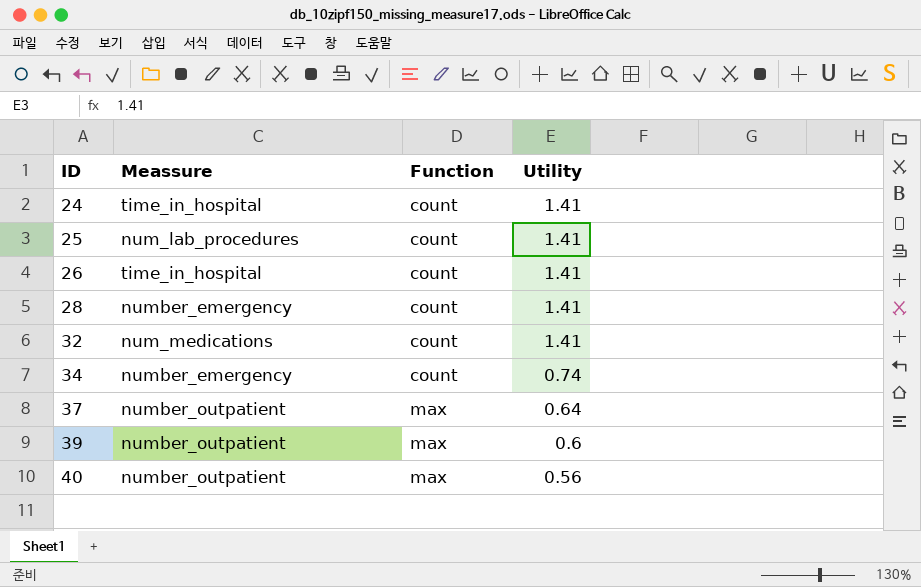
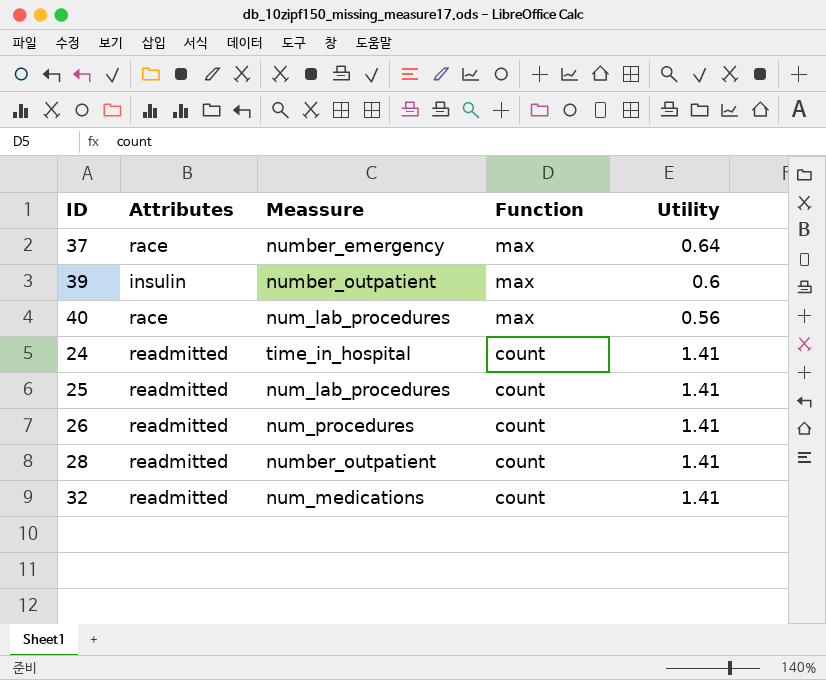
row order: ID ascending -> Function descending
column Attributes | position: none -> 2
row 34: number_emergency | count | 0.74 -> none
37 | Meassure: number_outpatient -> number_emergency
40 | Meassure: number_outpatient -> num_lab_procedures
26 | Meassure: time_in_hospital -> num_procedures
28 | Meassure: number_emergency -> number_outpatient

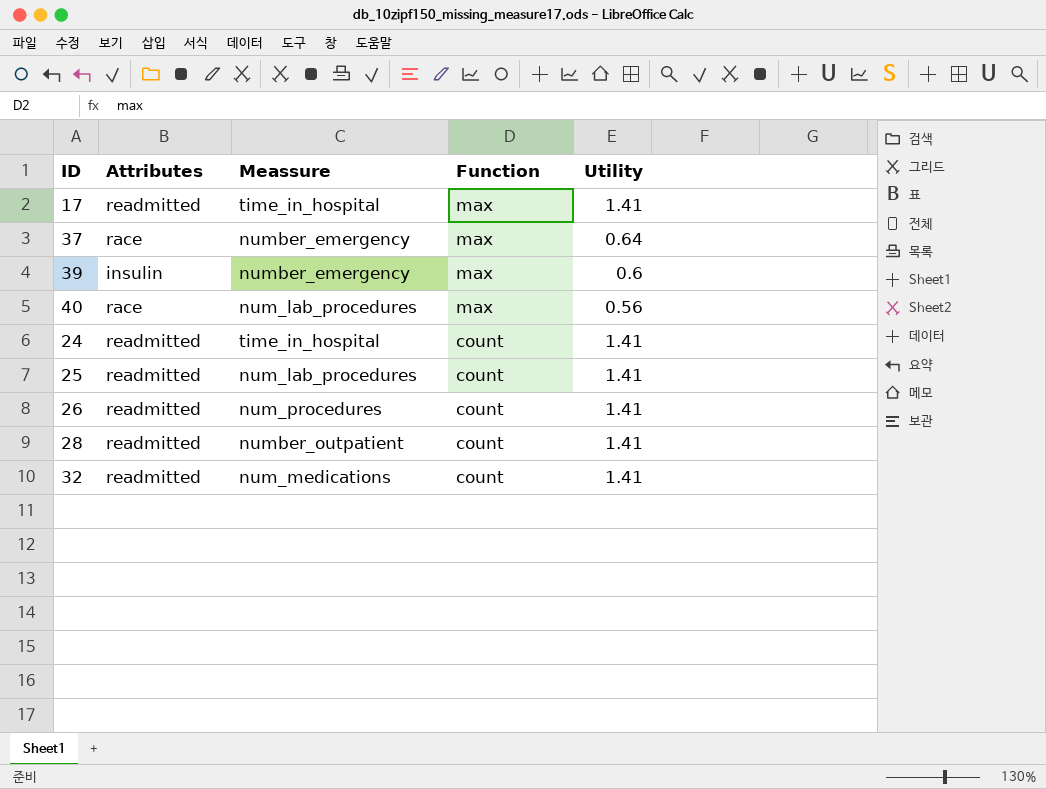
row 17: none -> readmitted | time_in_hospital | max | 1.41
39 | Meassure: number_outpatient -> number_emergency

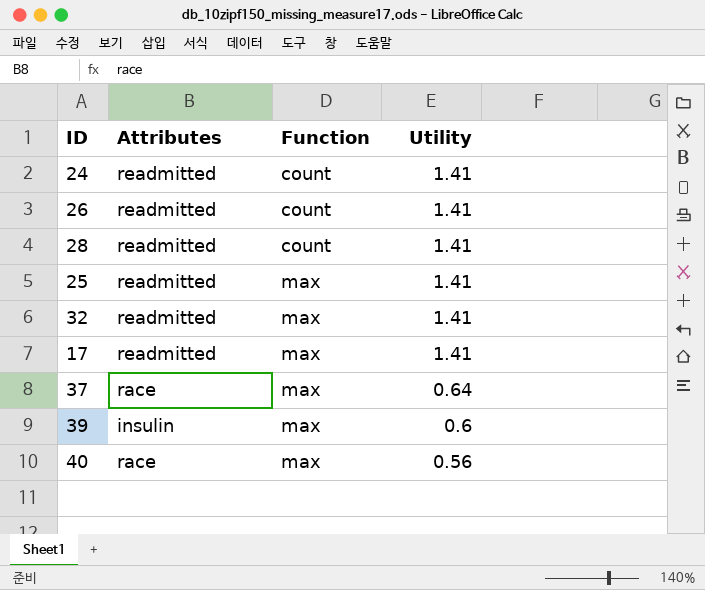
row order: Function descending -> Function ascending
column Meassure | position: 3 -> none
25 | Function: count -> max
32 | Function: count -> max

